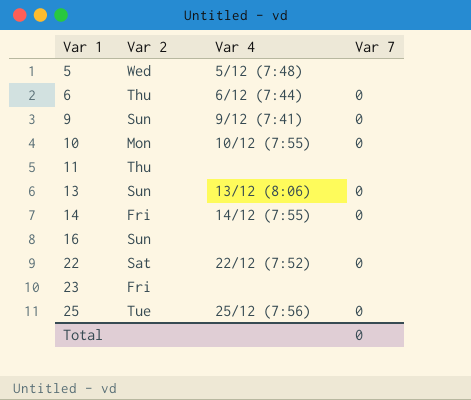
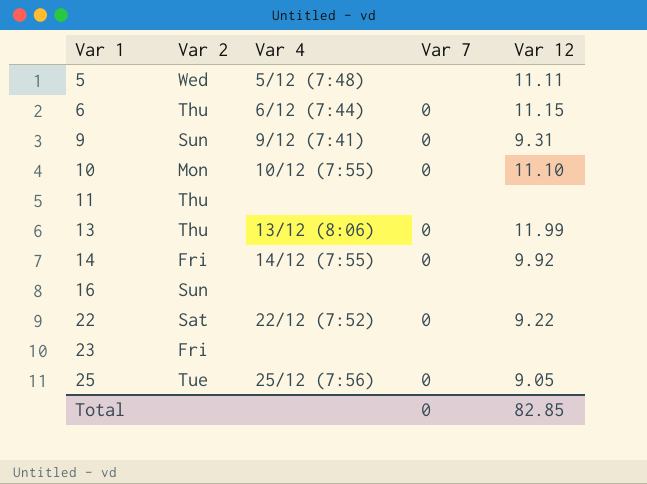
column Var 12 | position: none -> 5
13 | Var 2: Sun -> Thu

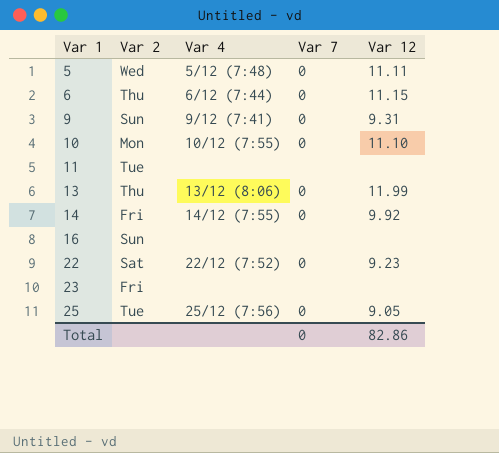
5 | Var 7: none -> 0
11 | Var 2: Thu -> Tue
22 | Var 12: 9.22 -> 9.23
Total | Var 12: 82.85 -> 82.86

